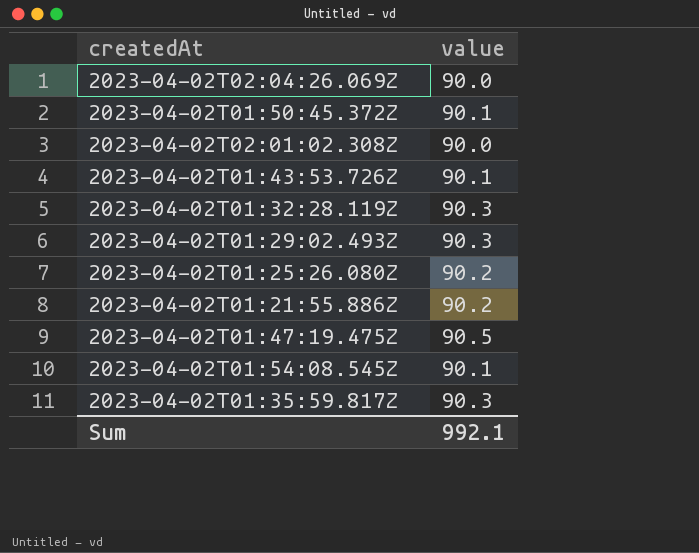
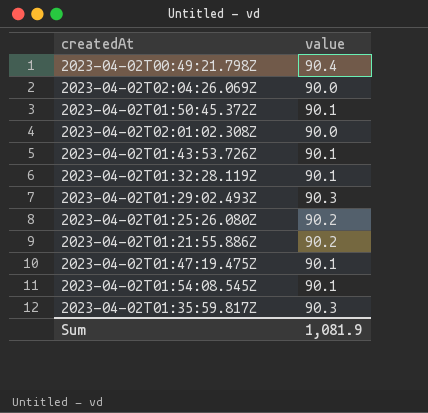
row 2023-04-02T00:49:21.798Z: none -> 90.4
2023-04-02T01:32:28.119Z | value: 90.3 -> 90.1
2023-04-02T01:47:19.475Z | value: 90.5 -> 90.1
Sum | value: 992.1 -> 1,081.9

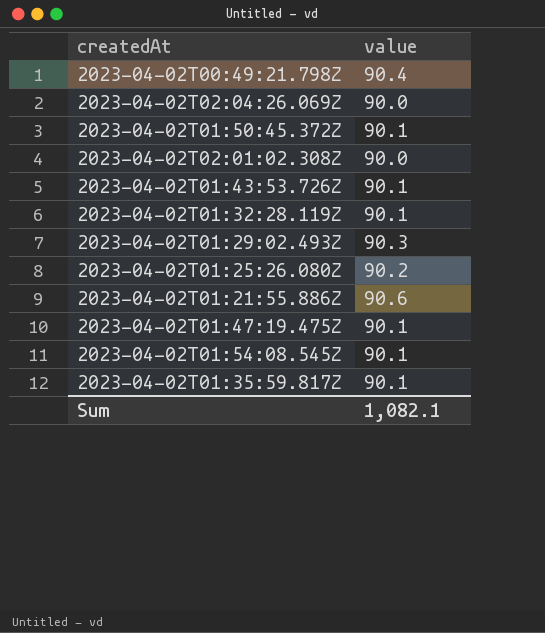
2023-04-02T01:21:55.886Z | value: 90.2 -> 90.6
2023-04-02T01:35:59.817Z | value: 90.3 -> 90.1
Sum | value: 1,081.9 -> 1,082.1

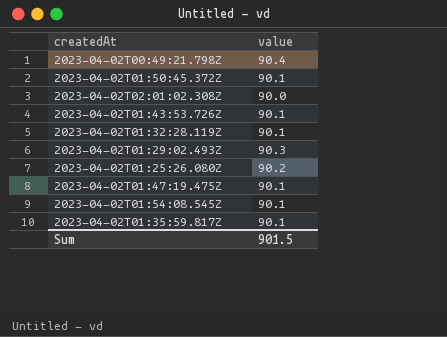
row 2023-04-02T02:04:26.069Z: 90.0 -> none
row 2023-04-02T01:21:55.886Z: 90.6 -> none
Sum | value: 1,082.1 -> 901.5

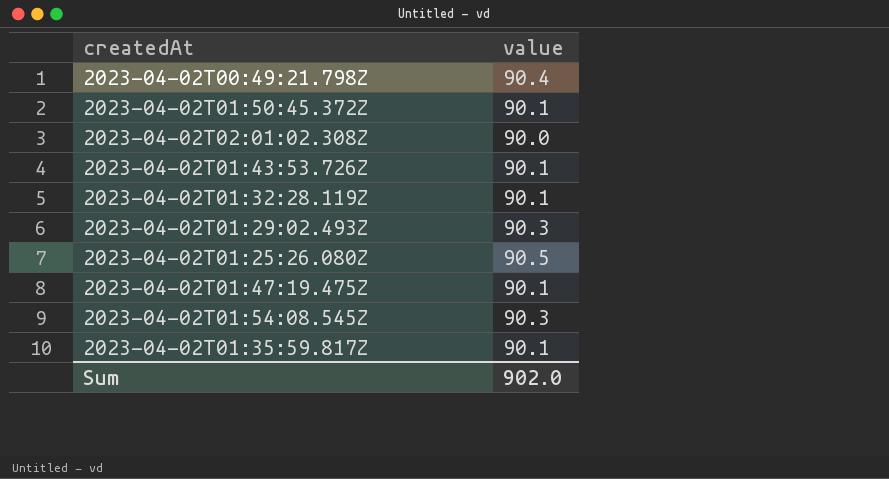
2023-04-02T01:25:26.080Z | value: 90.2 -> 90.5
2023-04-02T01:54:08.545Z | value: 90.1 -> 90.3
Sum | value: 901.5 -> 902.0

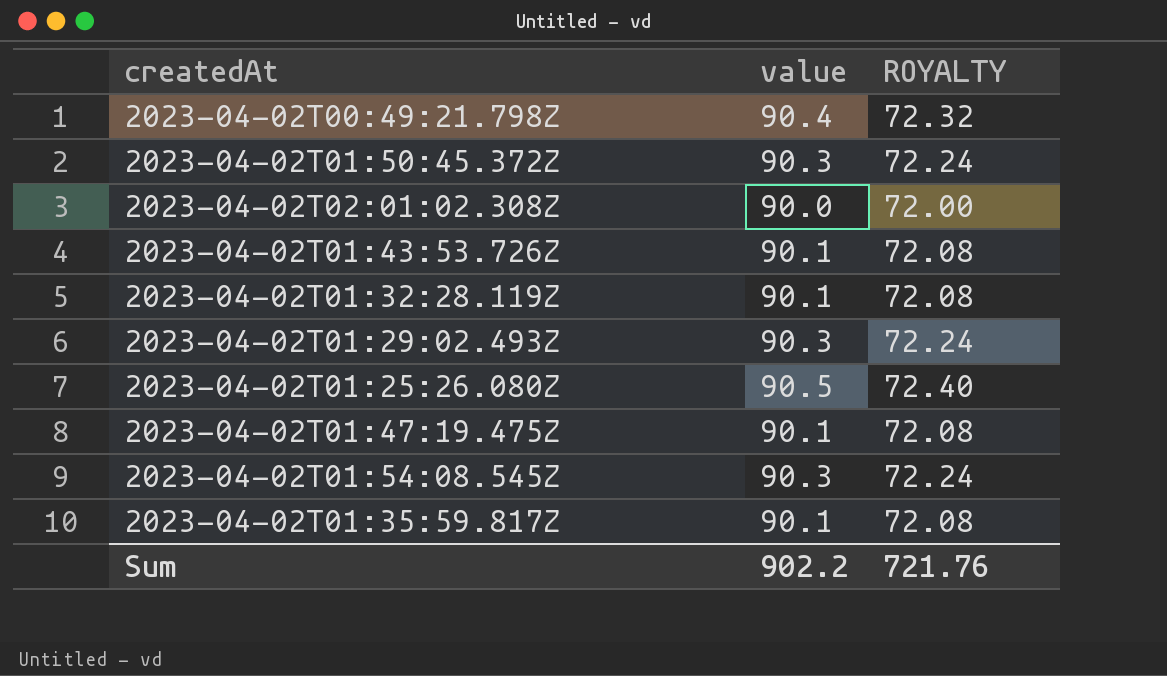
column ROYALTY | formula: none -> [value] * 0.8
2023-04-02T01:50:45.372Z | value: 90.1 -> 90.3
Sum | value: 902.0 -> 902.2

